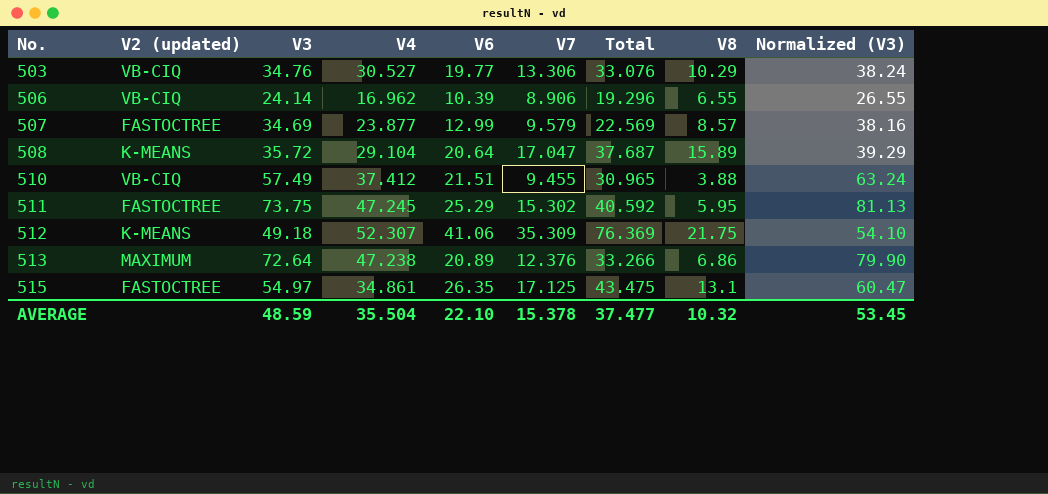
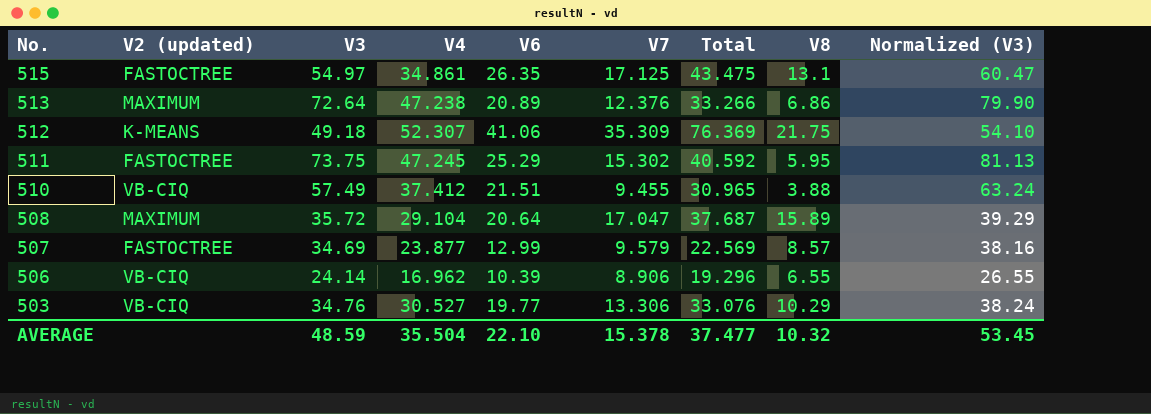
row order: No. ascending -> No. descending
508 | V2 (updated): K-MEANS -> MAXIMUM

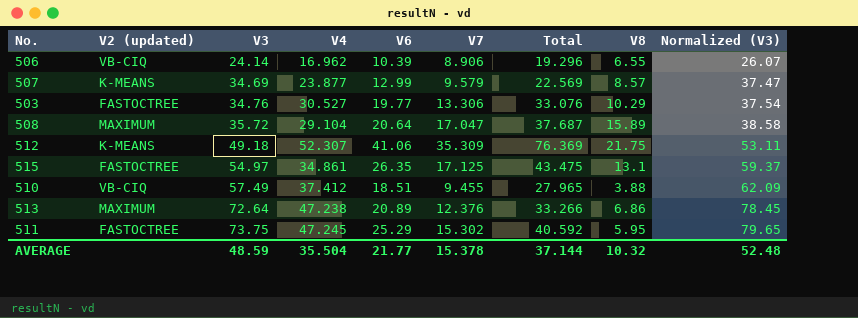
row order: No. descending -> V3 ascending
column Normalized (V3) | formula: [V3] * 1.1 -> [V3] * 1.08
507 | V2 (updated): FASTOCTREE -> K-MEANS
503 | V2 (updated): VB-CIQ -> FASTOCTREE
510 | V6: 21.51 -> 18.51
510 | Total: 30.965 -> 27.965
AVERAGE | V6: 22.10 -> 21.77
AVERAGE | Total: 37.477 -> 37.144
AVERAGE | Normalized (V3): 53.45 -> 52.48

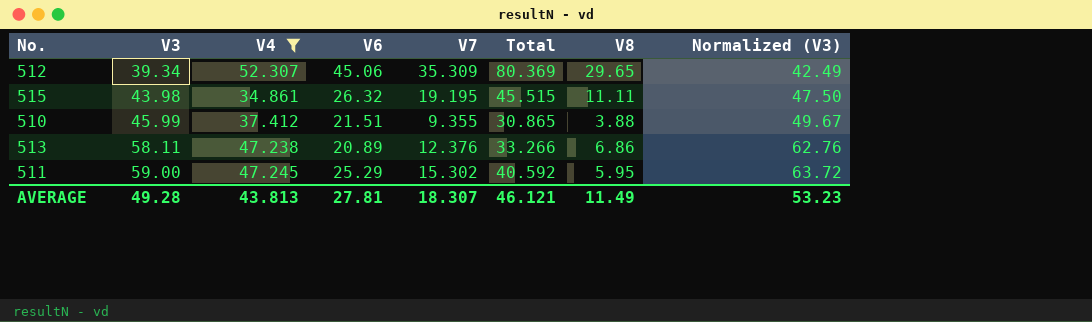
filter: none -> V4 >= 34.861
column V2 (updated) | position: 2 -> none
512 | V3: 49.18 -> 39.34
512 | V6: 41.06 -> 45.06
512 | Total: 76.369 -> 80.369
512 | V8: 21.75 -> 29.65
512 | Normalized (V3): 53.11 -> 42.49
515 | V3: 54.97 -> 43.98
515 | V6: 26.35 -> 26.32
515 | V7: 17.125 -> 19.195
515 | Total: 43.475 -> 45.515
515 | V8: 13.1 -> 11.11
515 | Normalized (V3): 59.37 -> 47.50
510 | V3: 57.49 -> 45.99
510 | V6: 18.51 -> 21.51
510 | V7: 9.455 -> 9.355
510 | Total: 27.965 -> 30.865
510 | Normalized (V3): 62.09 -> 49.67
513 | V3: 72.64 -> 58.11
513 | Normalized (V3): 78.45 -> 62.76
511 | V3: 73.75 -> 59.00
511 | Normalized (V3): 79.65 -> 63.72
AVERAGE | V3: 48.59 -> 49.28
AVERAGE | V4: 35.504 -> 43.813
AVERAGE | V6: 21.77 -> 27.81
AVERAGE | V7: 15.378 -> 18.307
AVERAGE | Total: 37.144 -> 46.121
AVERAGE | V8: 10.32 -> 11.49
AVERAGE | Normalized (V3): 52.48 -> 53.23

